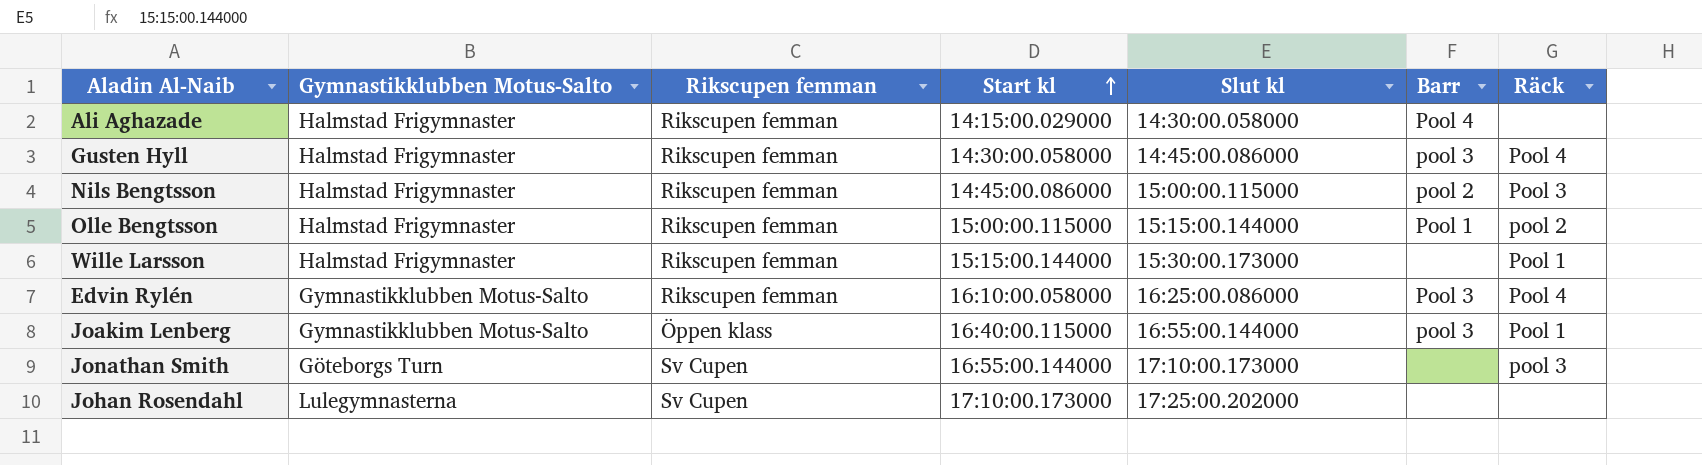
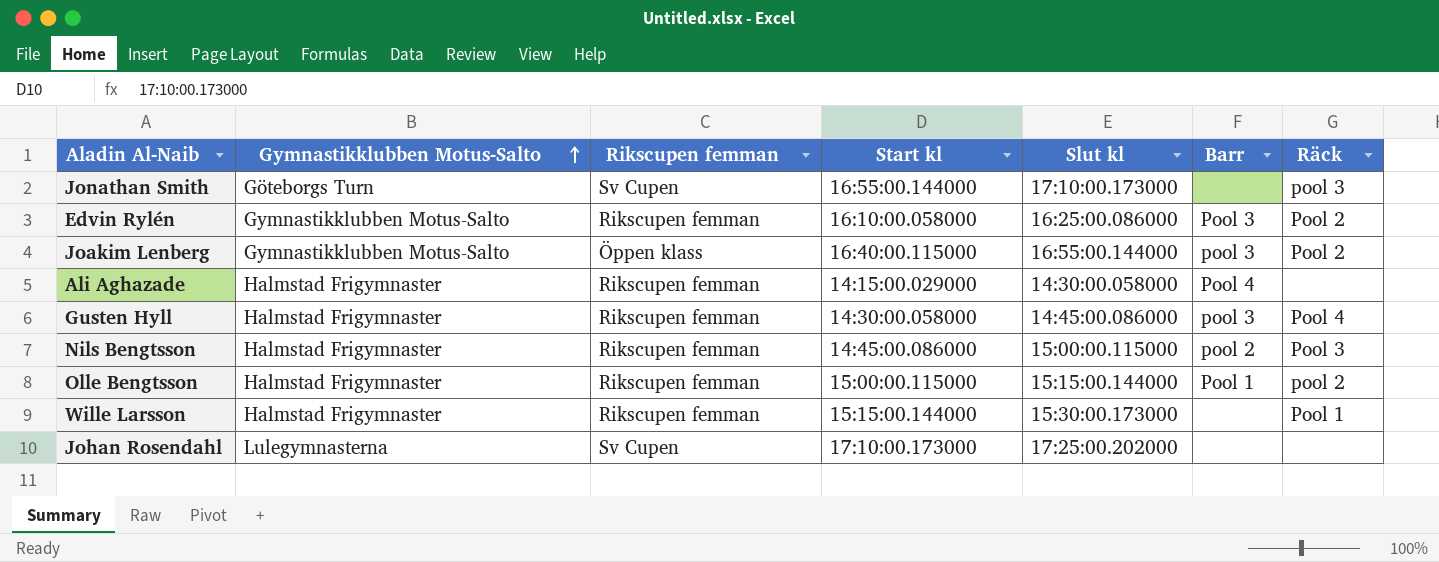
row order: Start kl ascending -> Gymnastikklubben Motus-Salto ascending
Edvin Rylén | Räck: Pool 4 -> Pool 2
Joakim Lenberg | Räck: Pool 1 -> Pool 2

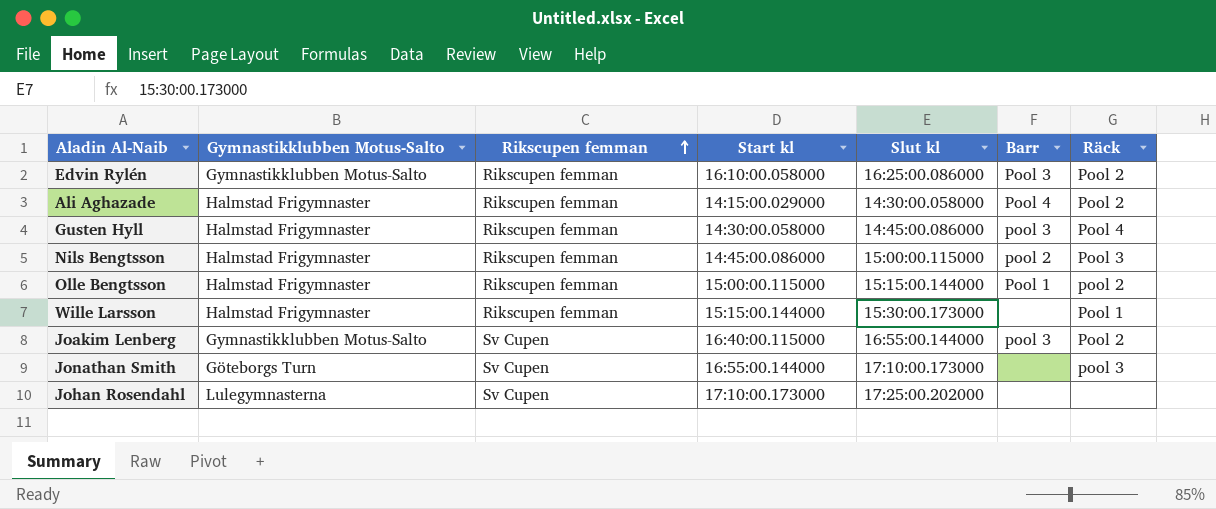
row order: Gymnastikklubben Motus-Salto ascending -> Rikscupen femman ascending
Ali Aghazade | Räck: none -> Pool 2
Joakim Lenberg | Rikscupen femman: Öppen klass -> Sv Cupen

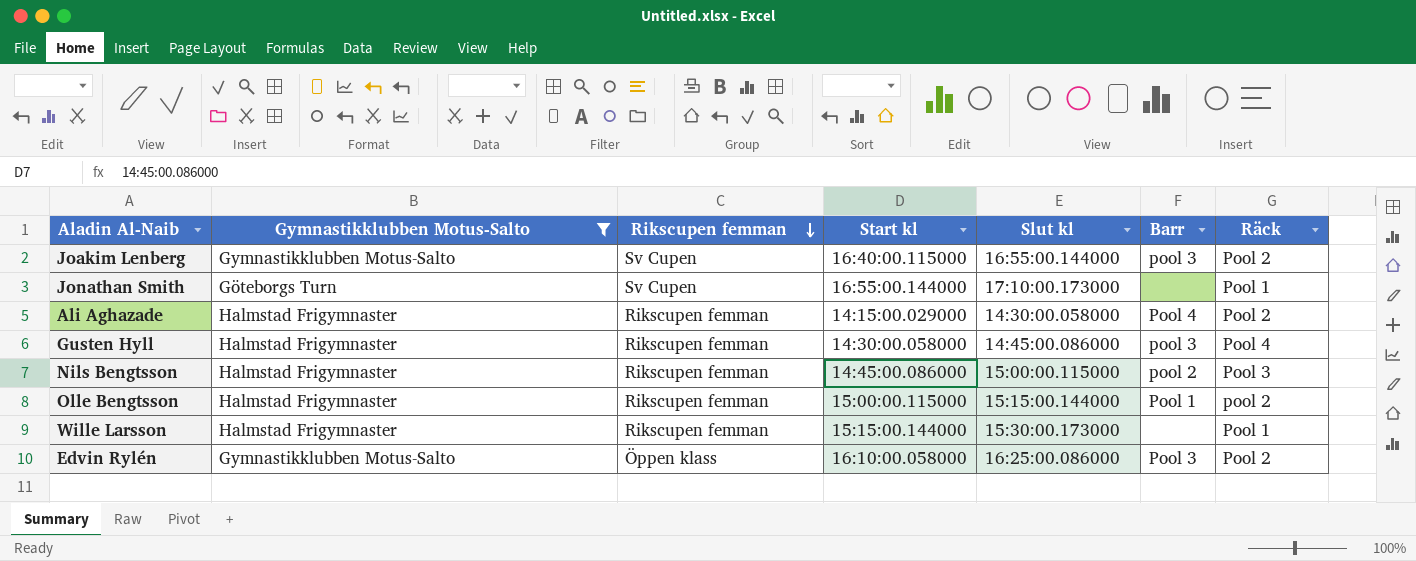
filter: none -> Gymnastikklubben Motus-Salto != Lulegymnasterna
row order: Rikscupen femman ascending -> Rikscupen femman descending
Jonathan Smith | Räck: pool 3 -> Pool 1
Edvin Rylén | Rikscupen femman: Rikscupen femman -> Öppen klass

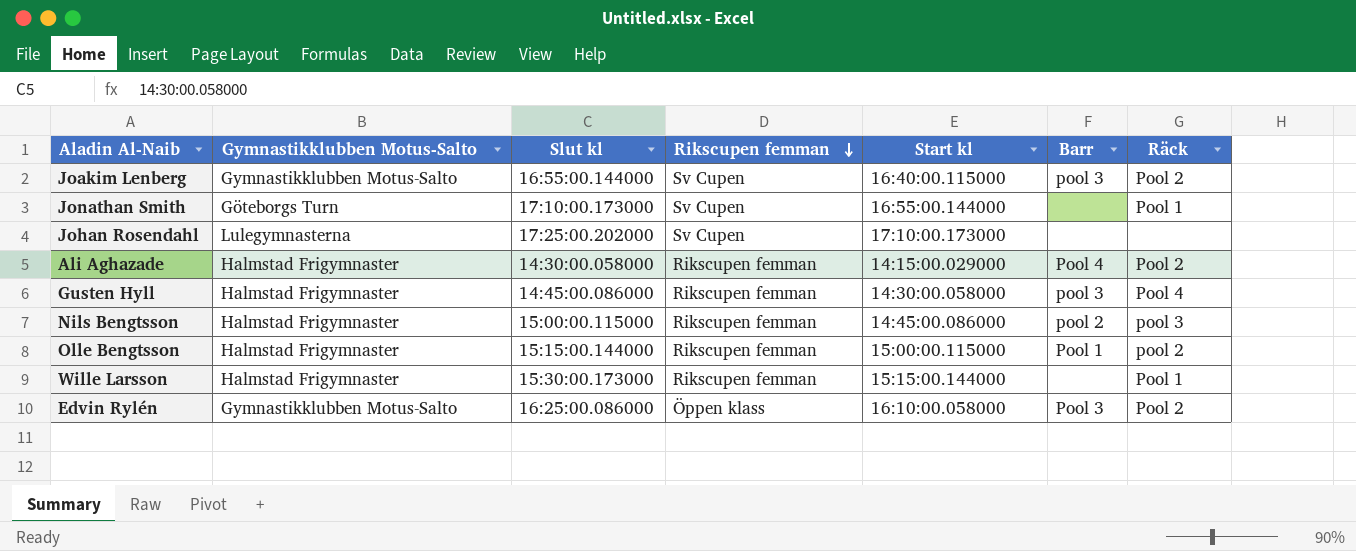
filter: Gymnastikklubben Motus-Salto != Lulegymnasterna -> none
column Slut kl | position: 5 -> 3
Nils Bengtsson | Räck: Pool 3 -> pool 3

